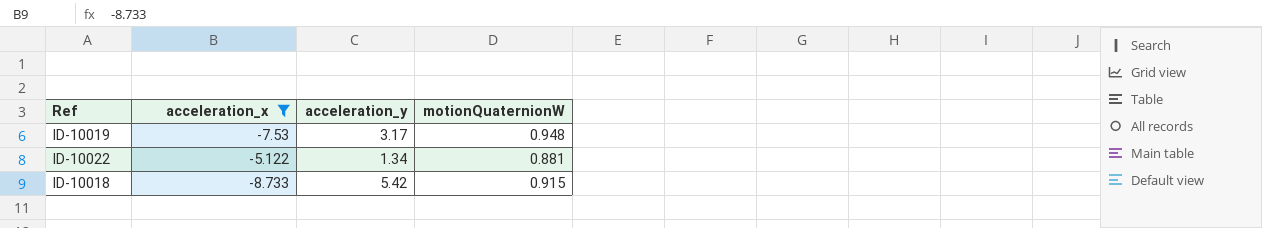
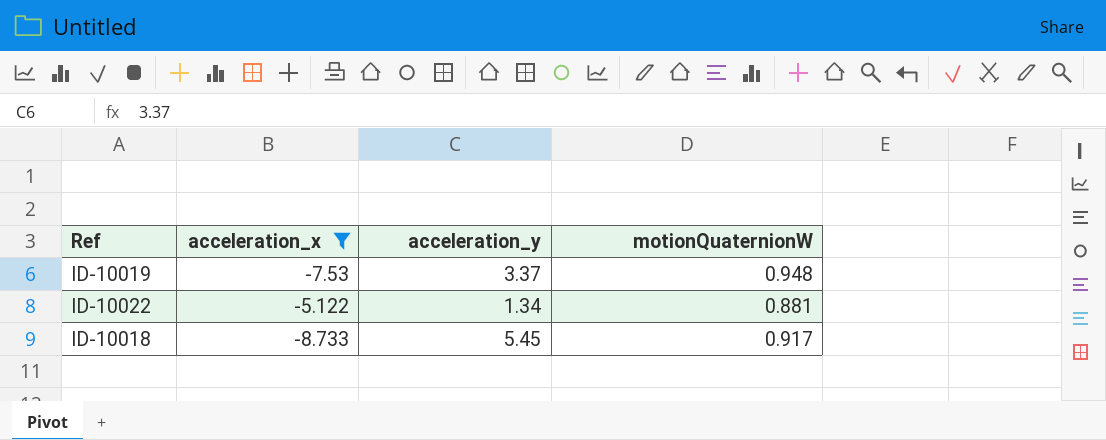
ID-10019 | acceleration_y: 3.17 -> 3.37
ID-10018 | acceleration_y: 5.42 -> 5.45
ID-10018 | motionQuaternionW: 0.915 -> 0.917

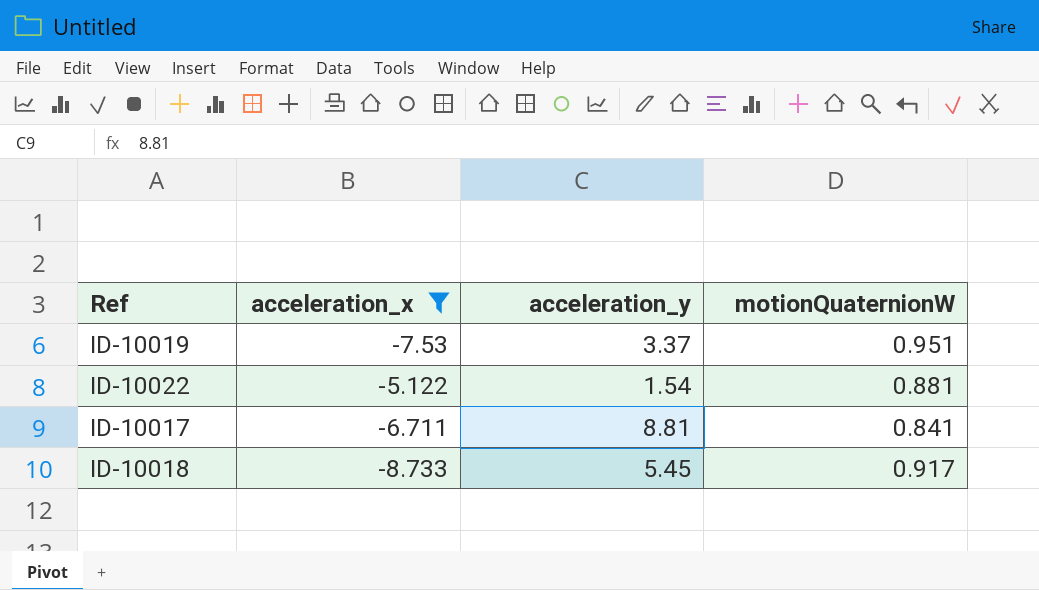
ID-10019 | motionQuaternionW: 0.948 -> 0.951
ID-10022 | acceleration_y: 1.34 -> 1.54
row ID-10017: none -> -6.711 | 8.81 | 0.841

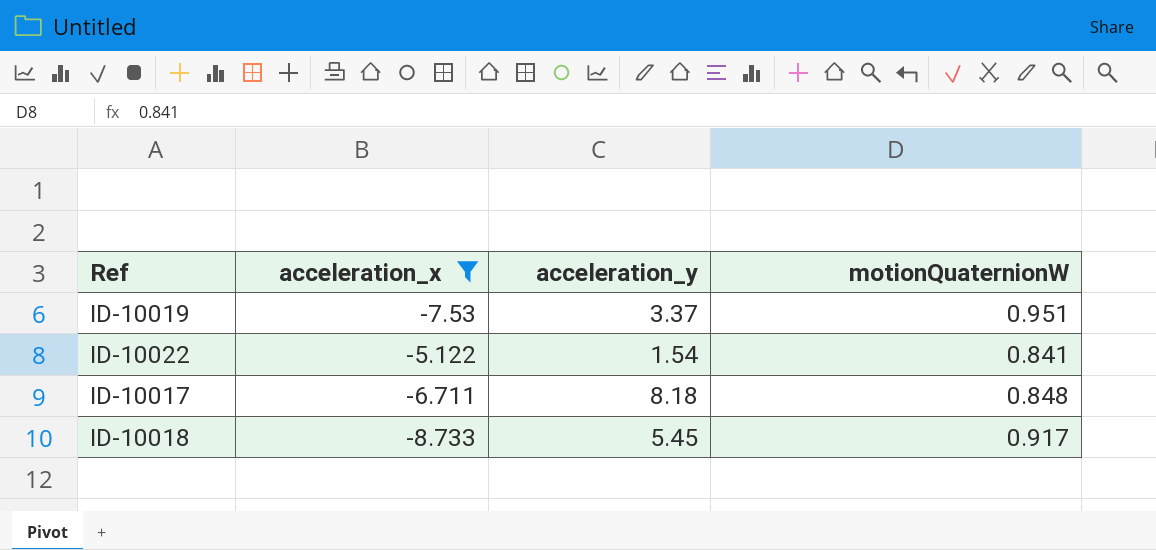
ID-10022 | motionQuaternionW: 0.881 -> 0.841
ID-10017 | acceleration_y: 8.81 -> 8.18
ID-10017 | motionQuaternionW: 0.841 -> 0.848

